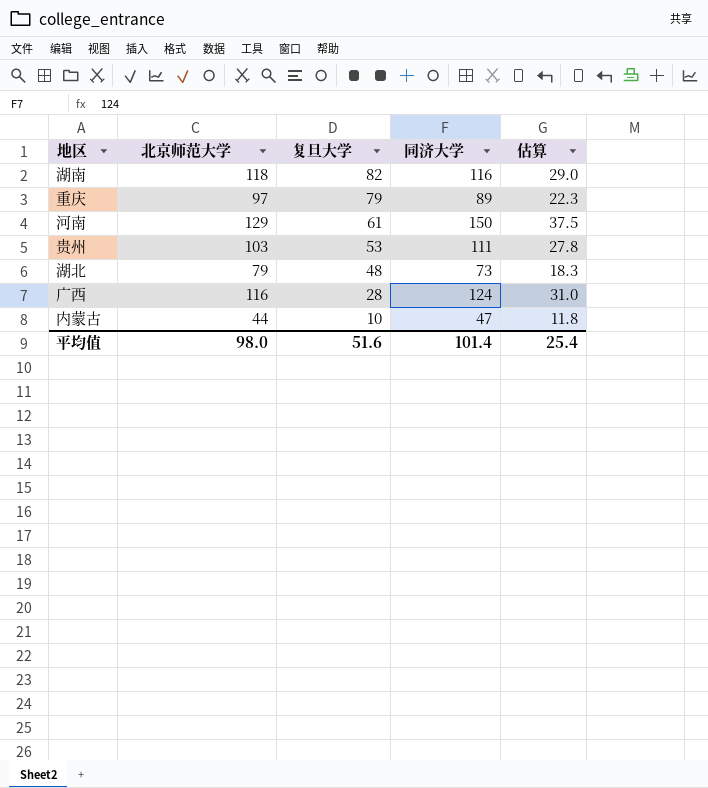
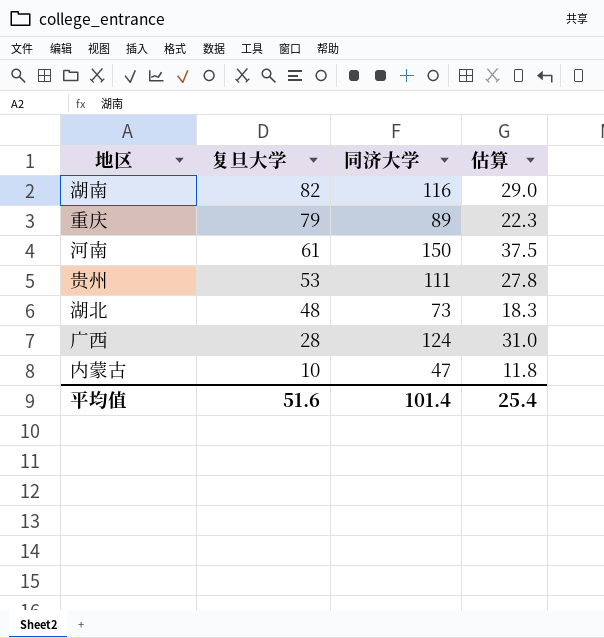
column 北京师范大学 | position: 2 -> none

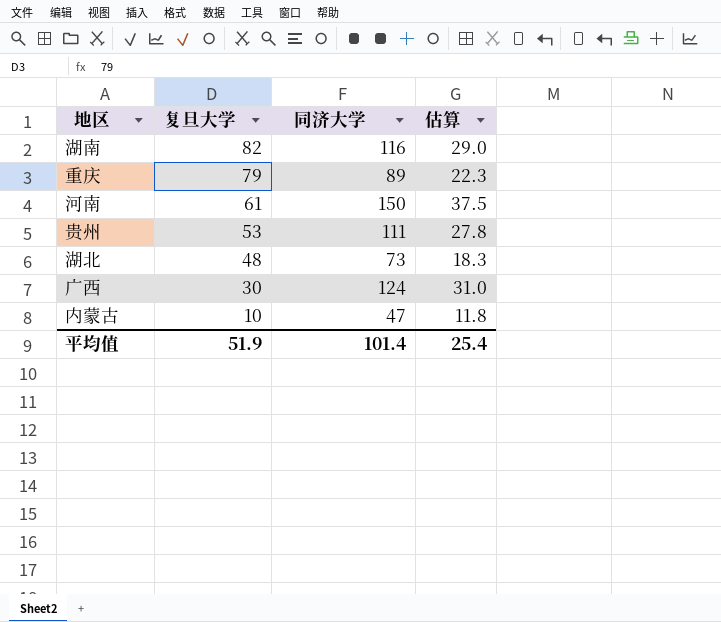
广西 | 复旦大学: 28 -> 30
平均值 | 复旦大学: 51.6 -> 51.9

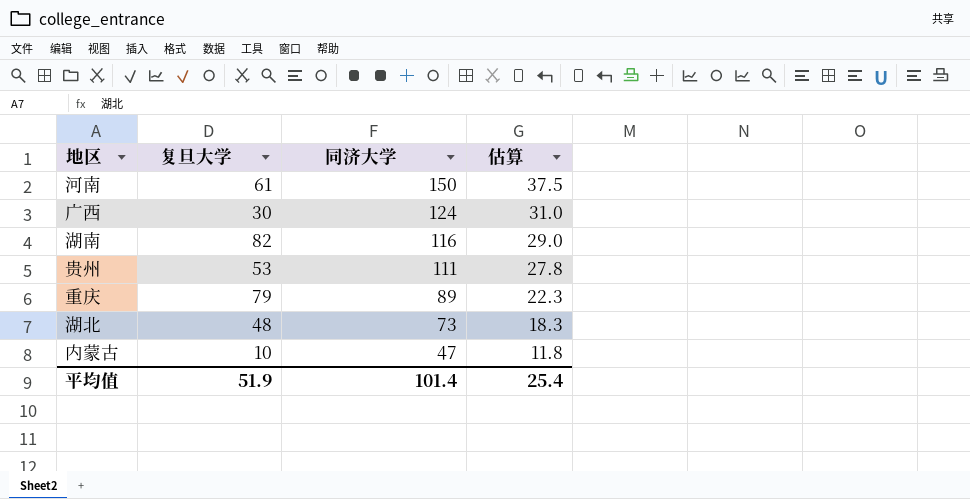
row order: 复旦大学 descending -> 同济大学 descending

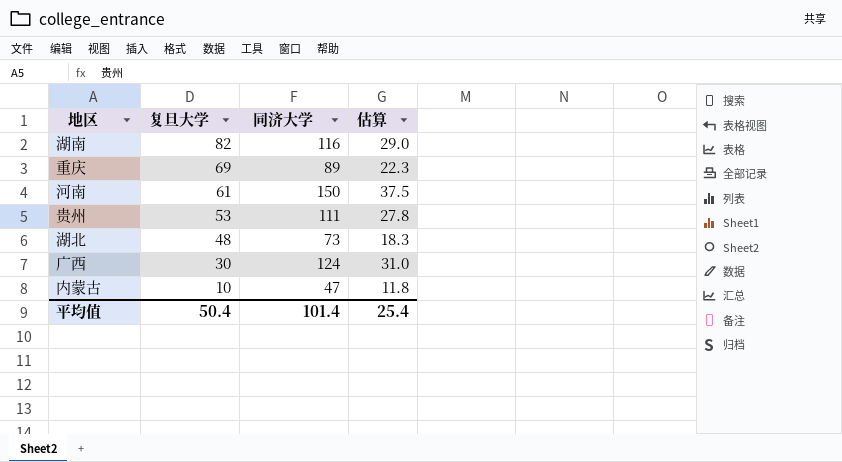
row order: 同济大学 descending -> 复旦大学 descending
重庆 | 复旦大学: 79 -> 69
平均值 | 复旦大学: 51.9 -> 50.4

